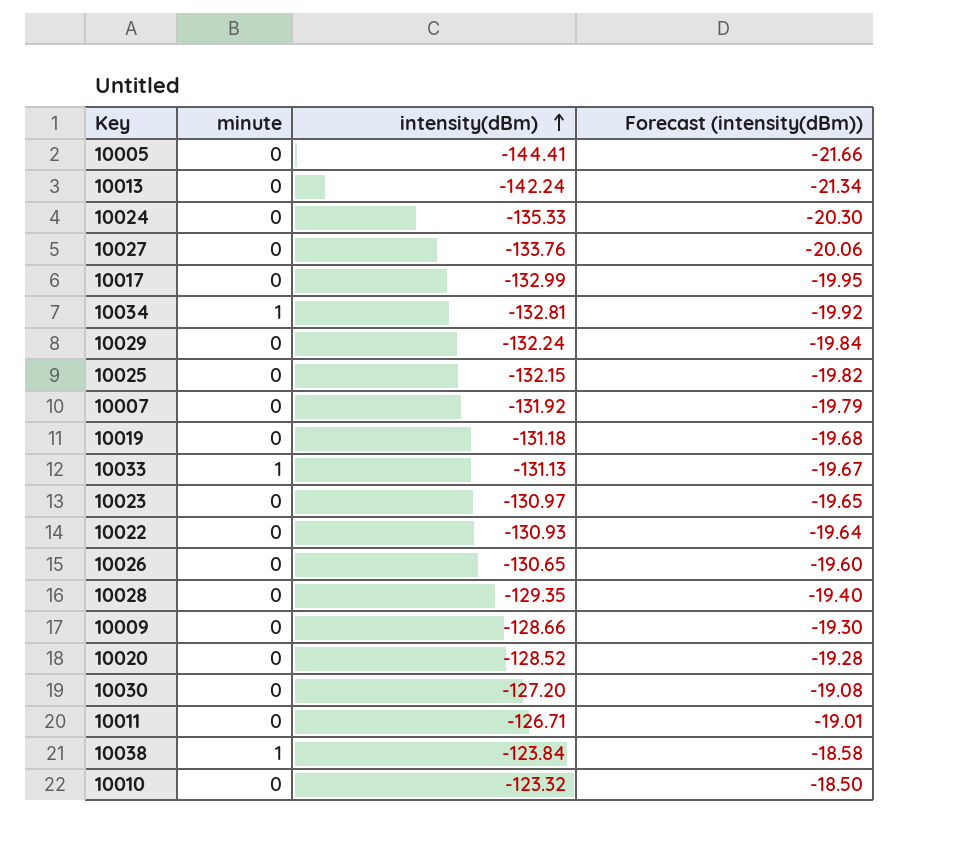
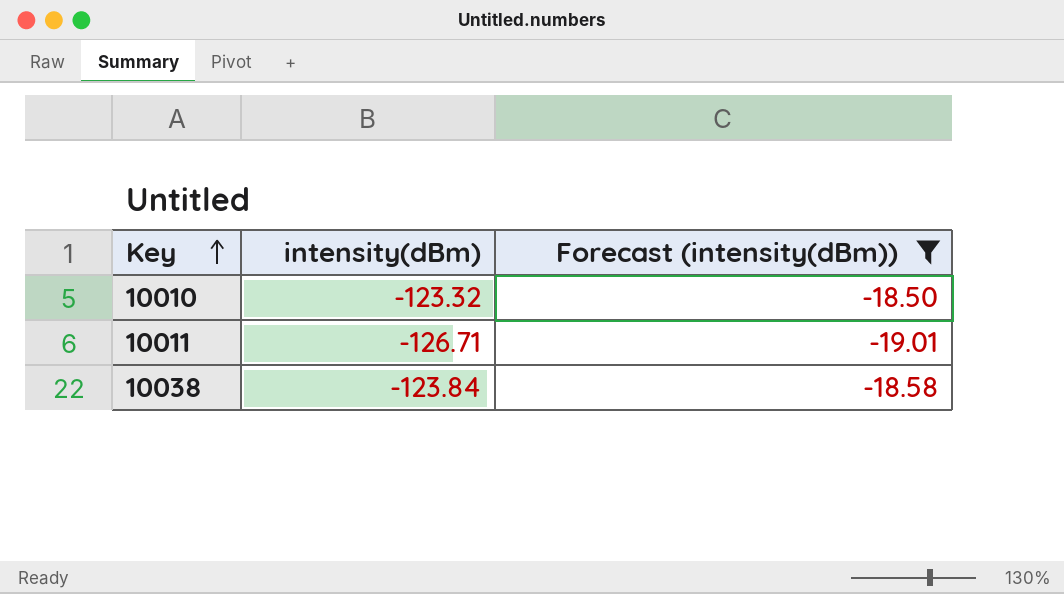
filter: none -> Forecast (intensity(dBm)) >= -19.01
row order: intensity(dBm) ascending -> Key ascending
column minute | position: 2 -> none

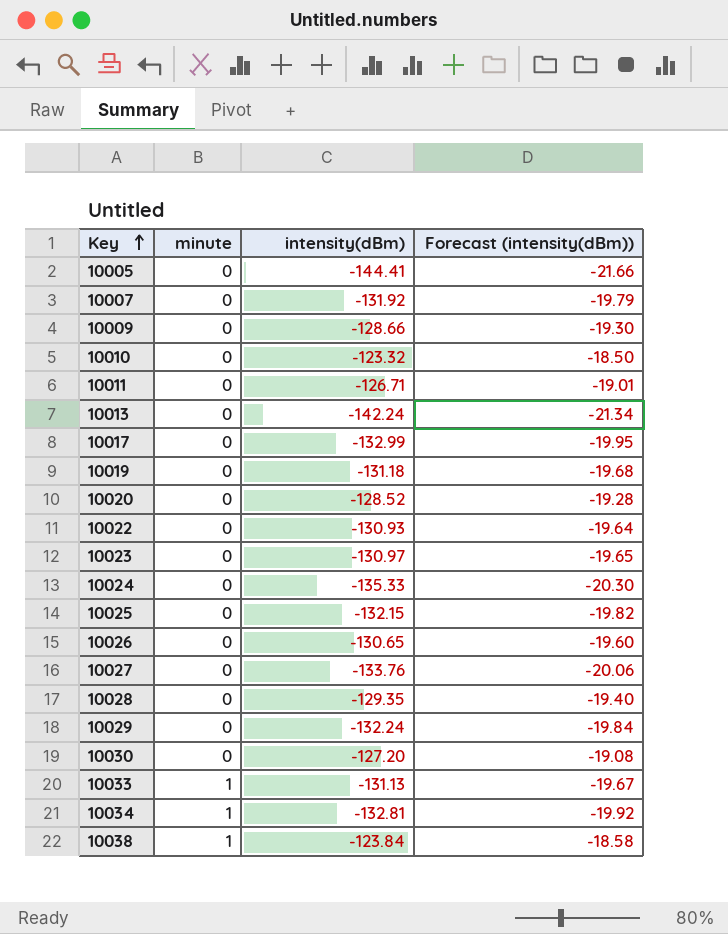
filter: Forecast (intensity(dBm)) >= -19.01 -> none
column minute | position: none -> 2

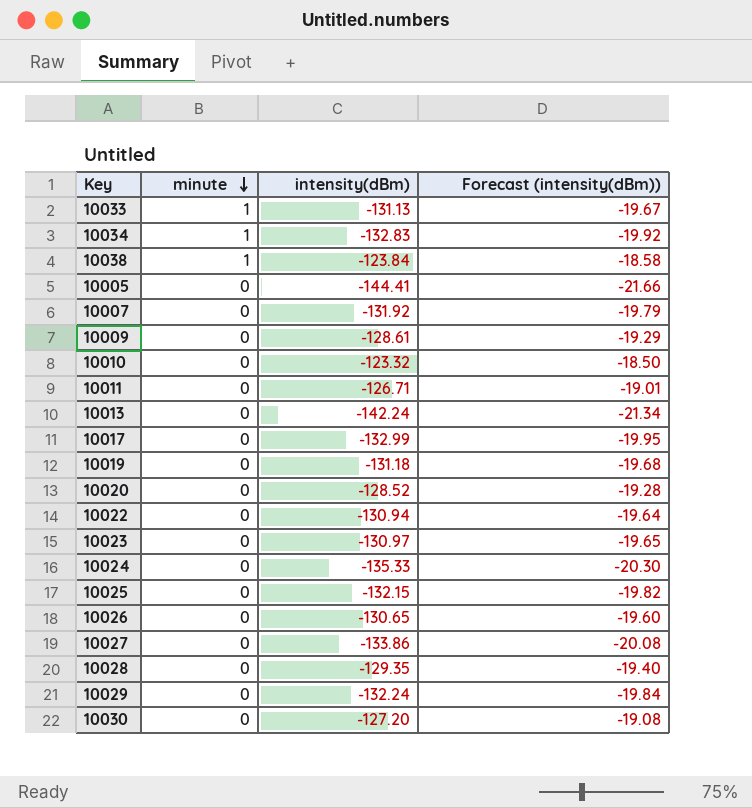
row order: Key ascending -> minute descending
10034 | intensity(dBm): -132.81 -> -132.83
10009 | intensity(dBm): -128.66 -> -128.61
10009 | Forecast (intensity(dBm)): -19.30 -> -19.29
10022 | intensity(dBm): -130.93 -> -130.94
10027 | intensity(dBm): -133.76 -> -133.86
10027 | Forecast (intensity(dBm)): -20.06 -> -20.08

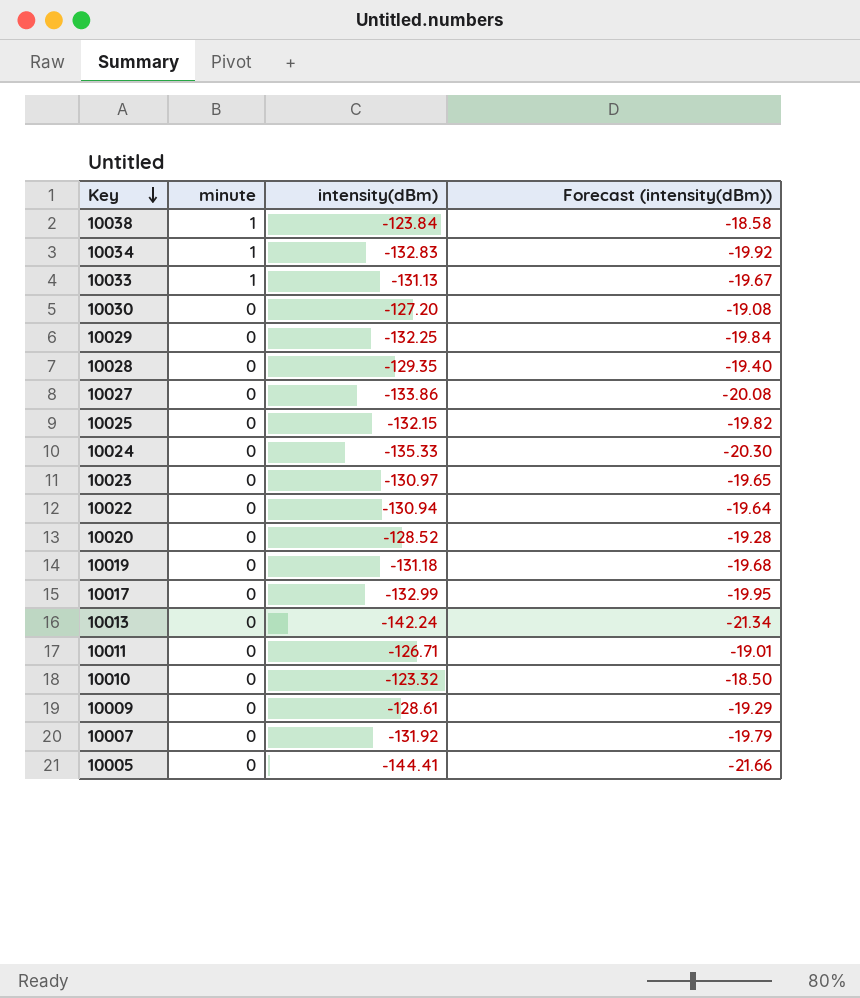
row order: minute descending -> Key descending
row 10026: 0 | -130.65 | -19.60 -> none
10029 | intensity(dBm): -132.24 -> -132.25

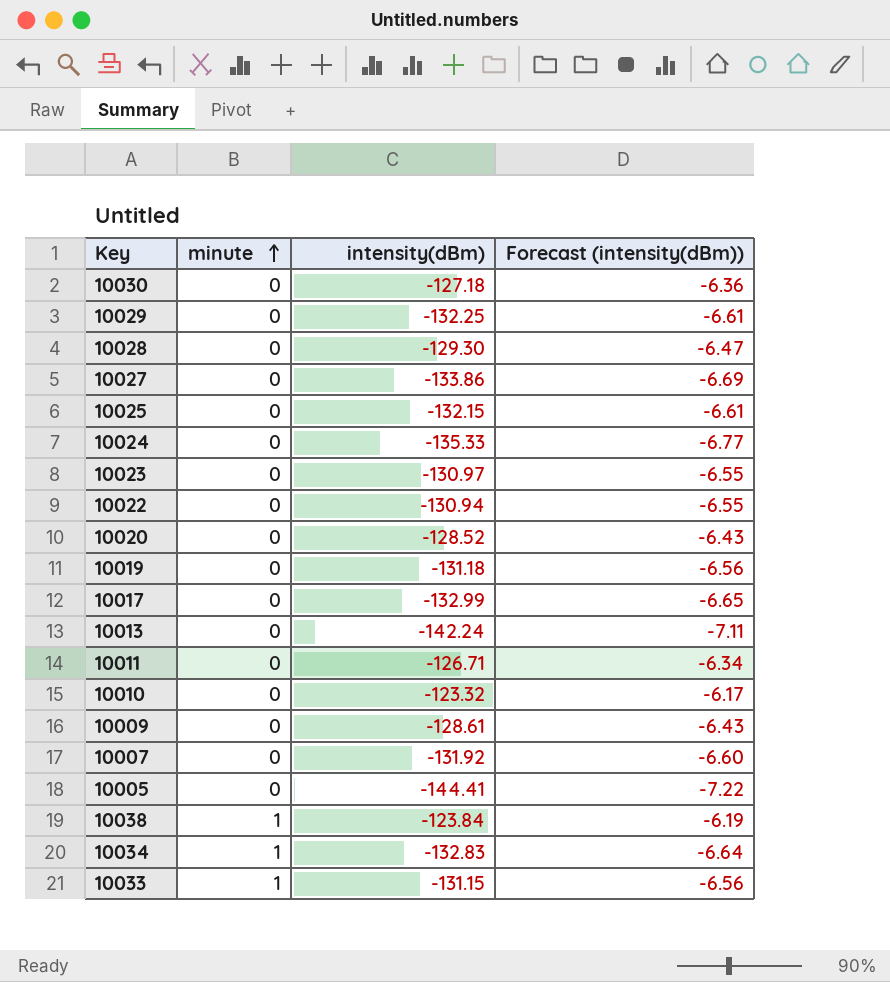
row order: Key descending -> minute ascending
column Forecast (intensity(dBm)) | formula: [intensity(dBm)] * 0.15 -> [intensity(dBm)] * 0.05
10030 | intensity(dBm): -127.20 -> -127.18
10028 | intensity(dBm): -129.35 -> -129.30
10033 | intensity(dBm): -131.13 -> -131.15

